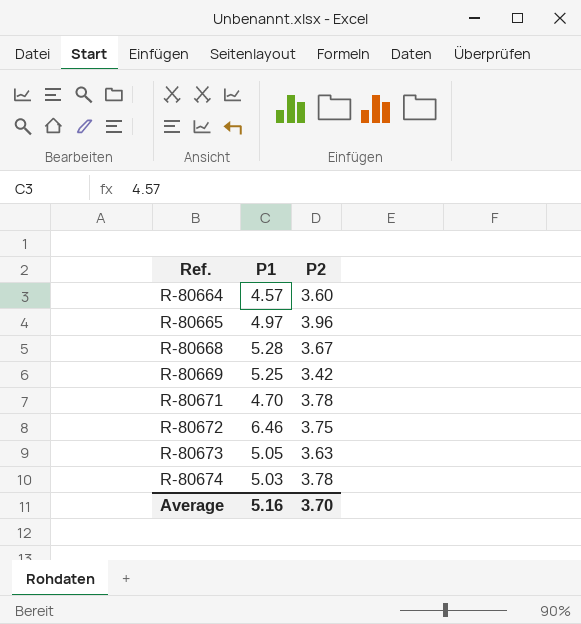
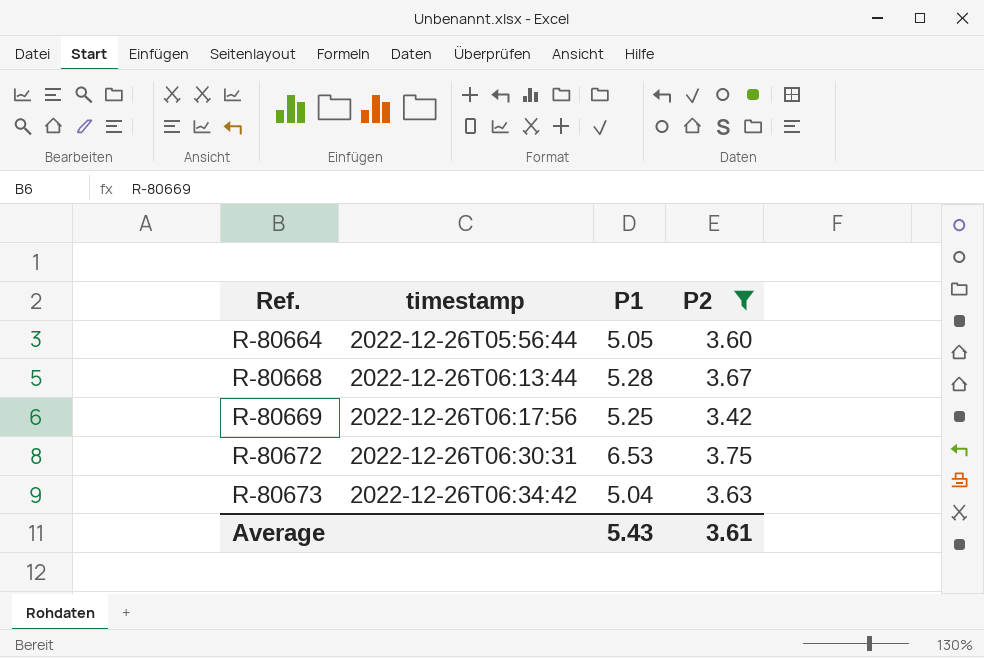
filter: none -> P2 <= 3.75
column timestamp | position: none -> 2
R-80664 | P1: 4.57 -> 5.05
R-80672 | P1: 6.46 -> 6.53
R-80673 | P1: 5.05 -> 5.04
Average | P1: 5.16 -> 5.43
Average | P2: 3.70 -> 3.61

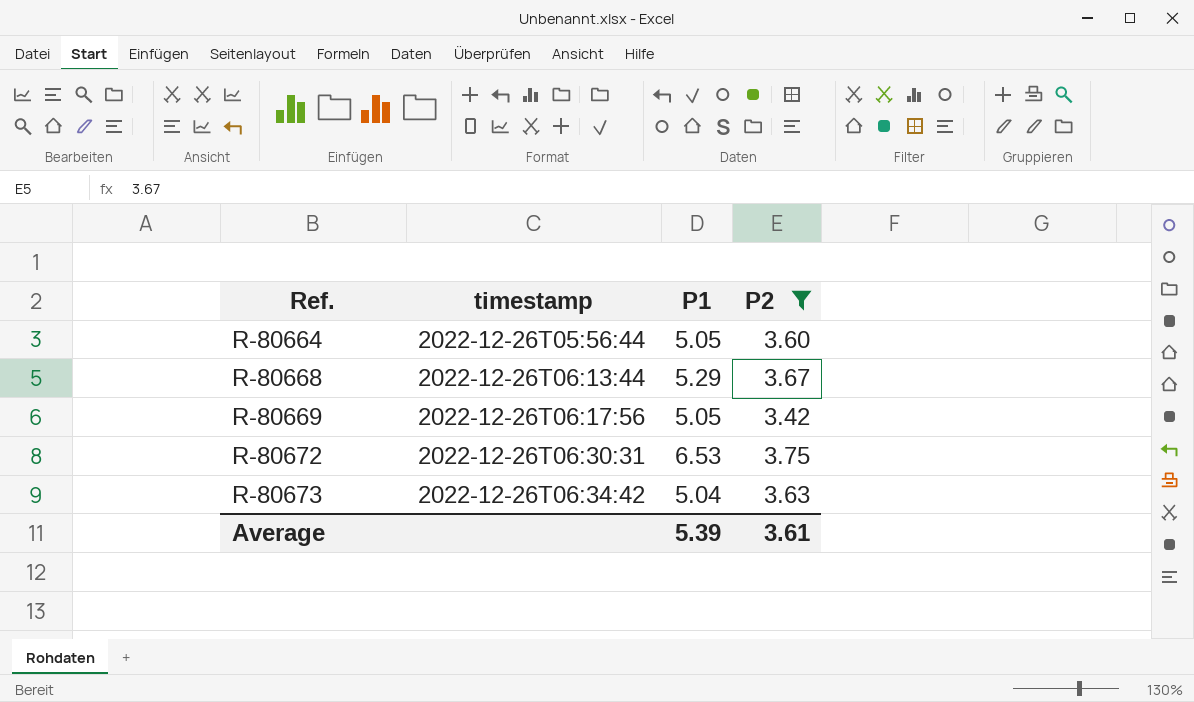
R-80668 | P1: 5.28 -> 5.29
R-80669 | P1: 5.25 -> 5.05
Average | P1: 5.43 -> 5.39

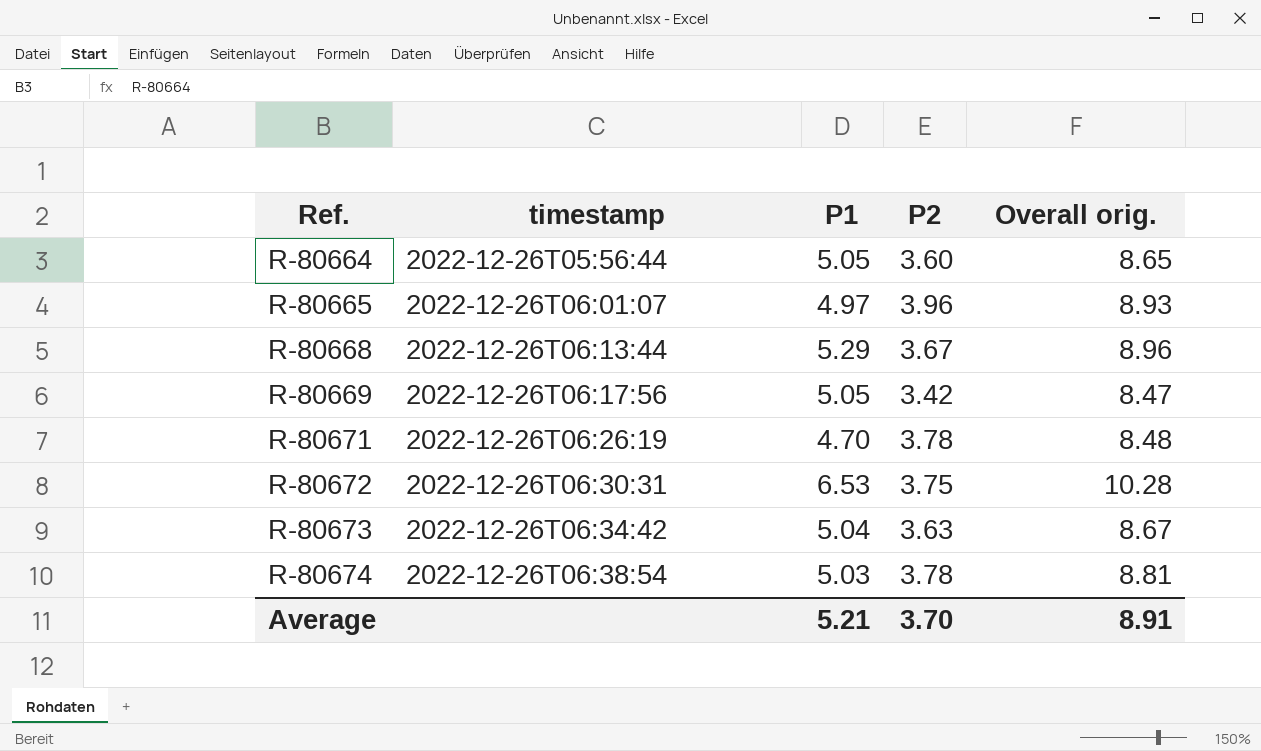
filter: P2 <= 3.75 -> none
column Overall orig. | formula: none -> [P1] + [P2]
Average | P1: 5.39 -> 5.21
Average | P2: 3.61 -> 3.70

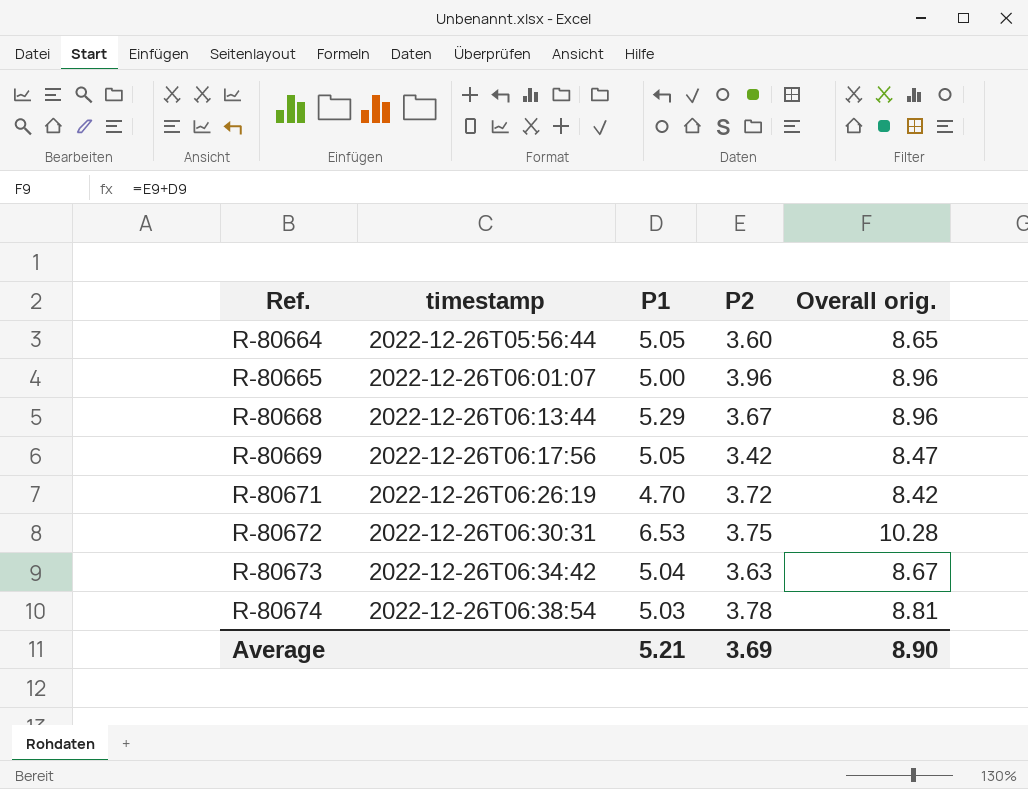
R-80665 | P1: 4.97 -> 5.00
R-80665 | Overall orig.: 8.93 -> 8.96
R-80671 | P2: 3.78 -> 3.72
R-80671 | Overall orig.: 8.48 -> 8.42
Average | P2: 3.70 -> 3.69
Average | Overall orig.: 8.91 -> 8.90

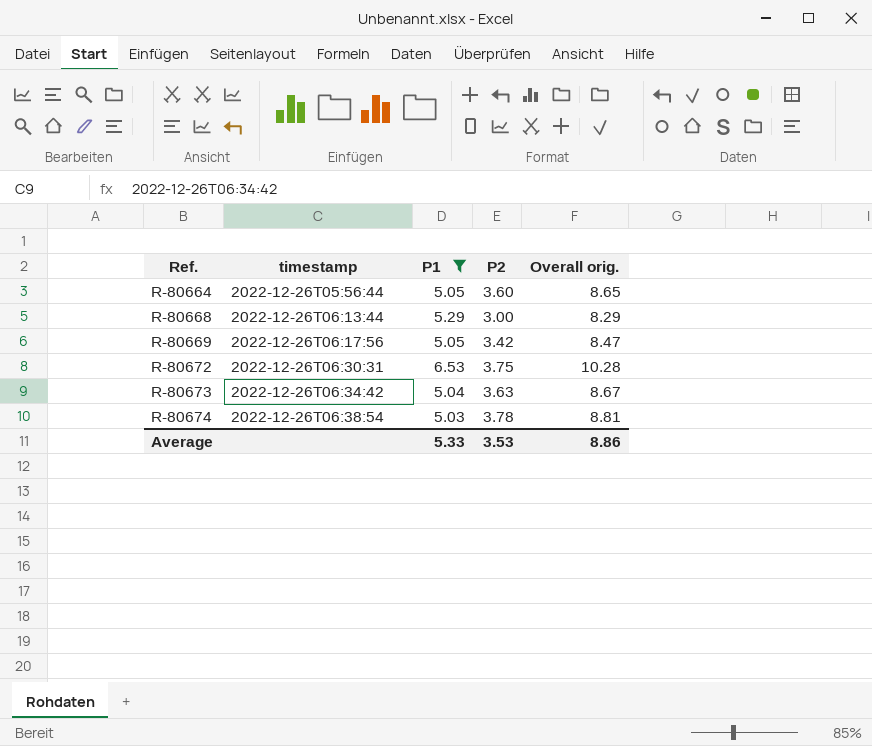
filter: none -> P1 >= 5.03
R-80668 | P2: 3.67 -> 3.00
R-80668 | Overall orig.: 8.96 -> 8.29
Average | P1: 5.21 -> 5.33
Average | P2: 3.69 -> 3.53
Average | Overall orig.: 8.90 -> 8.86

